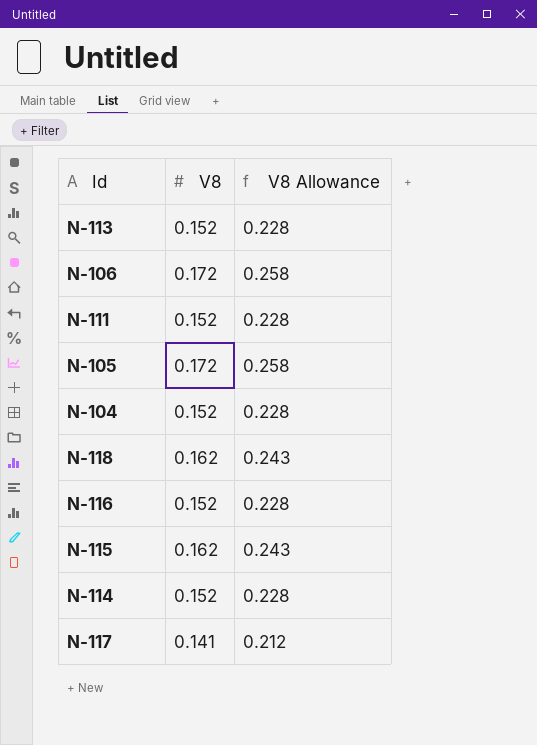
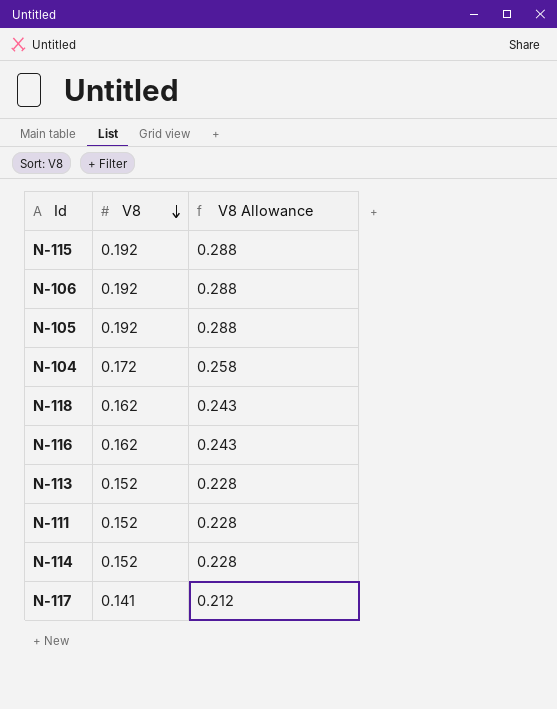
row order: none -> V8 descending
N-115 | V8: 0.162 -> 0.192
N-115 | V8 Allowance: 0.243 -> 0.288
N-106 | V8: 0.172 -> 0.192
N-106 | V8 Allowance: 0.258 -> 0.288
N-105 | V8: 0.172 -> 0.192
N-105 | V8 Allowance: 0.258 -> 0.288
N-104 | V8: 0.152 -> 0.172
N-104 | V8 Allowance: 0.228 -> 0.258
N-116 | V8: 0.152 -> 0.162
N-116 | V8 Allowance: 0.228 -> 0.243

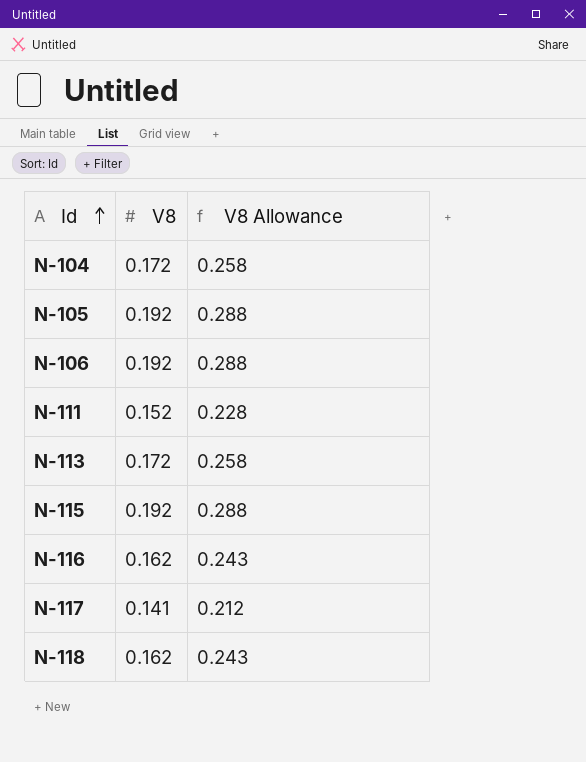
row order: V8 descending -> Id ascending
row N-114: 0.152 | 0.228 -> none
N-113 | V8: 0.152 -> 0.172
N-113 | V8 Allowance: 0.228 -> 0.258

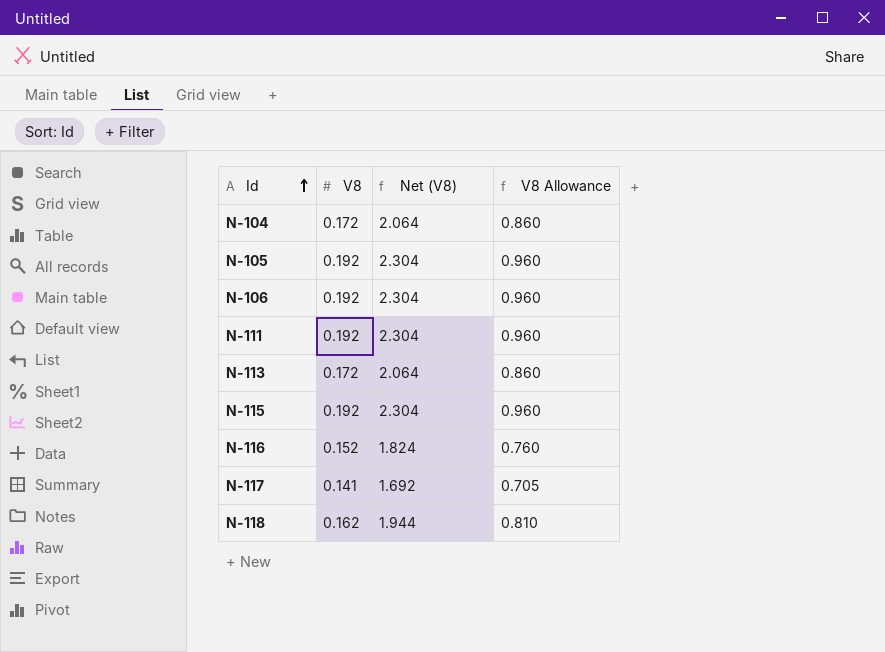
column Net (V8) | formula: none -> [V8] * 12
column V8 Allowance | formula: [V8] * 1.5 -> [V8] * 5
N-111 | V8: 0.152 -> 0.192
N-116 | V8: 0.162 -> 0.152

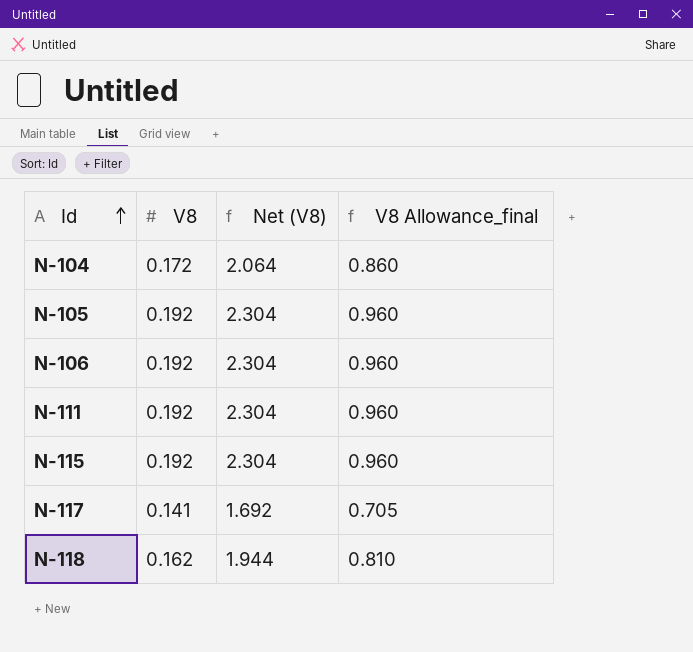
column name: V8 Allowance -> V8 Allowance_final
row N-113: 0.172 | 2.064 | 0.860 -> none
row N-116: 0.152 | 1.824 | 0.760 -> none

